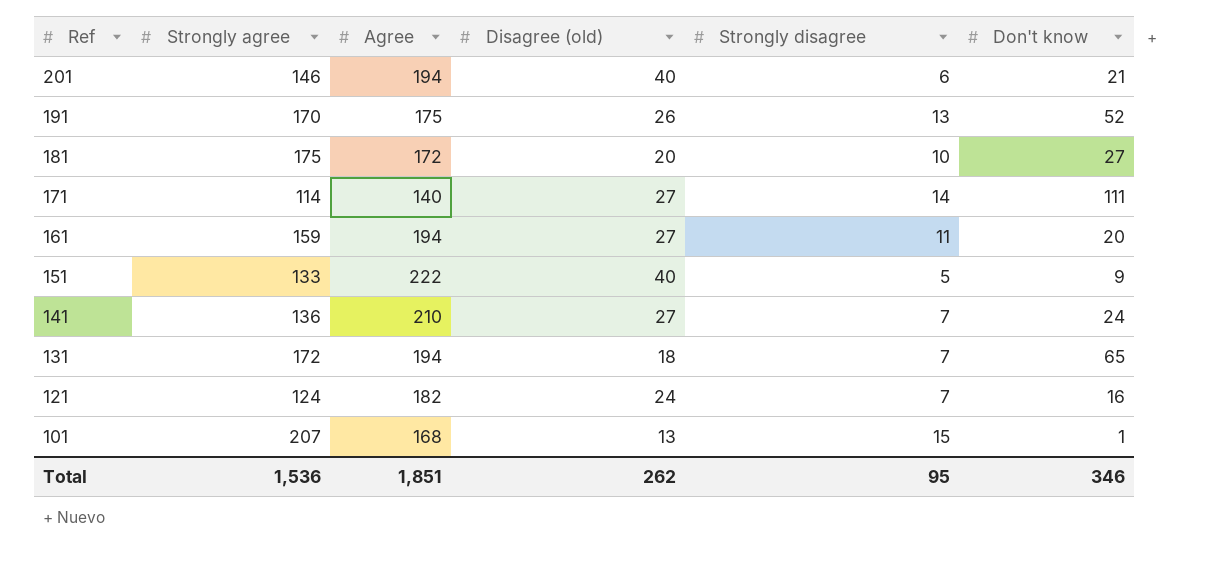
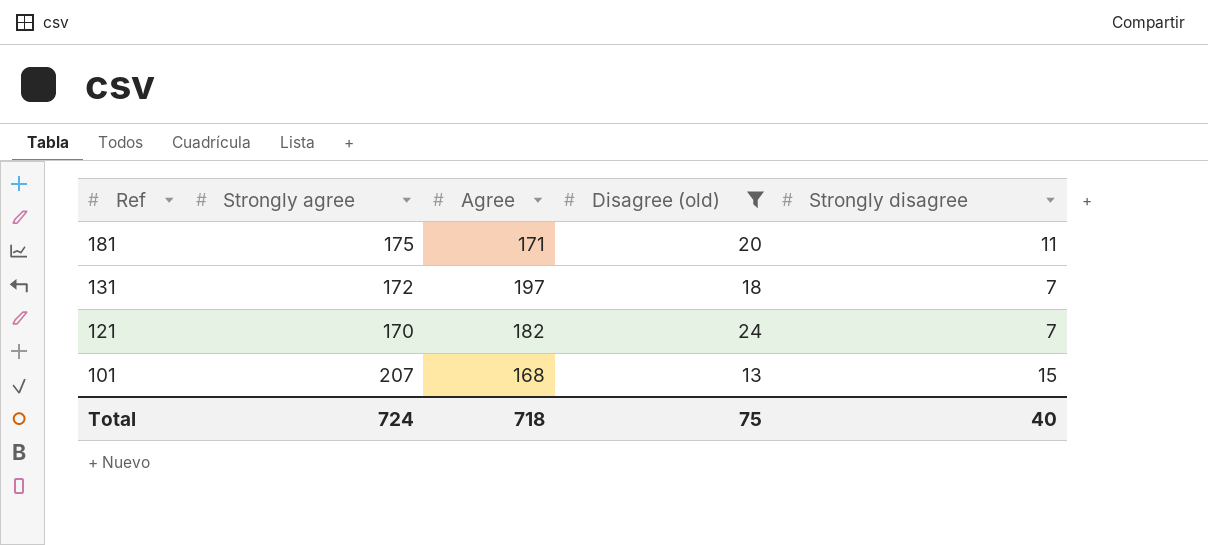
filter: none -> Disagree (old) <= 24
column Don't know | position: 6 -> none
181 | Agree: 172 -> 171
181 | Strongly disagree: 10 -> 11
131 | Agree: 194 -> 197
121 | Strongly agree: 124 -> 170
Total | Strongly agree: 1,536 -> 724
Total | Agree: 1,851 -> 718
Total | Disagree (old): 262 -> 75
Total | Strongly disagree: 95 -> 40

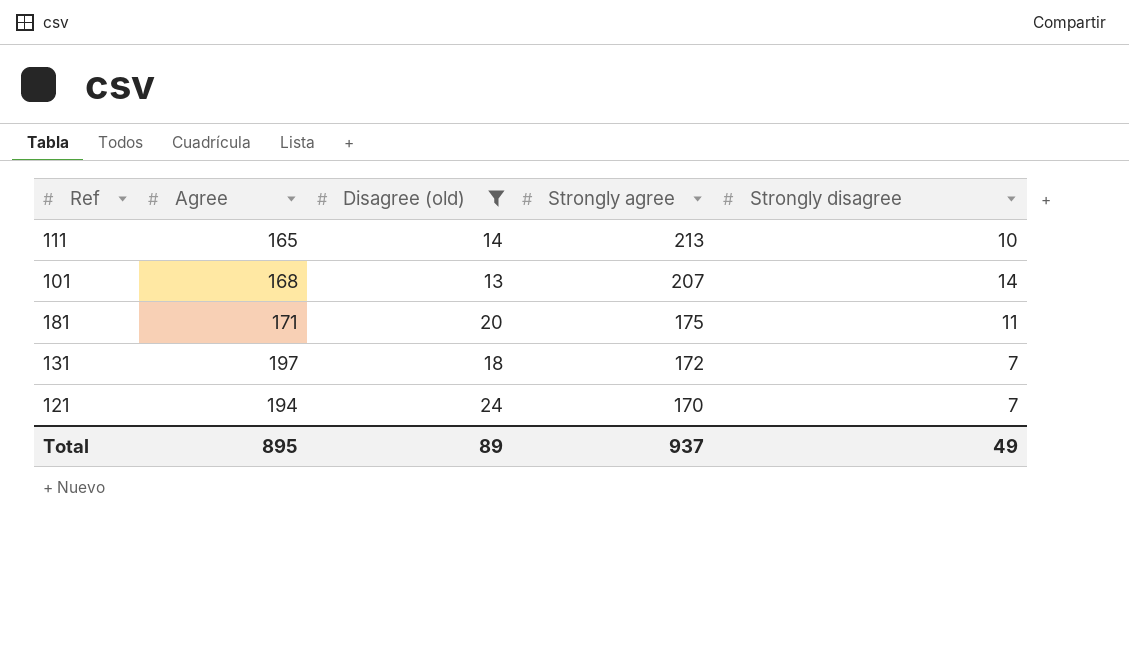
row order: Ref descending -> Strongly agree descending
column Strongly agree | position: 2 -> 4
row 111: none -> 165 | 14 | 213 | 10
101 | Strongly disagree: 15 -> 14
121 | Agree: 182 -> 194
Total | Agree: 718 -> 895
Total | Disagree (old): 75 -> 89
Total | Strongly agree: 724 -> 937
Total | Strongly disagree: 40 -> 49

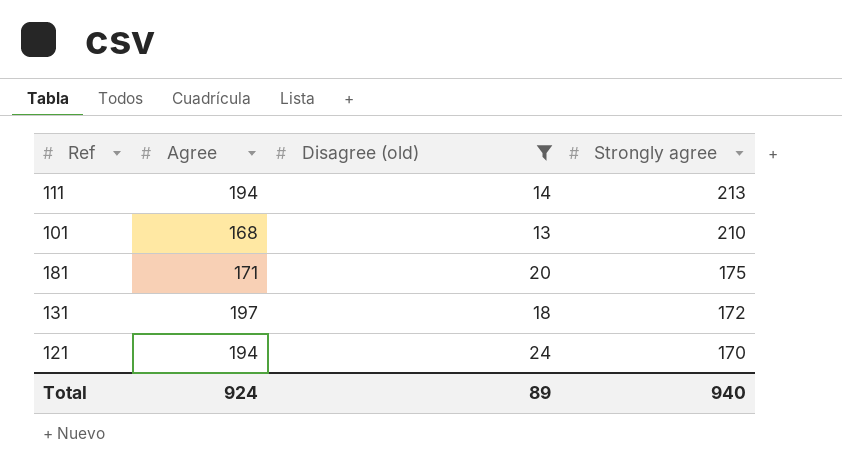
column Strongly disagree | position: 5 -> none
111 | Agree: 165 -> 194
101 | Strongly agree: 207 -> 210
Total | Agree: 895 -> 924
Total | Strongly agree: 937 -> 940

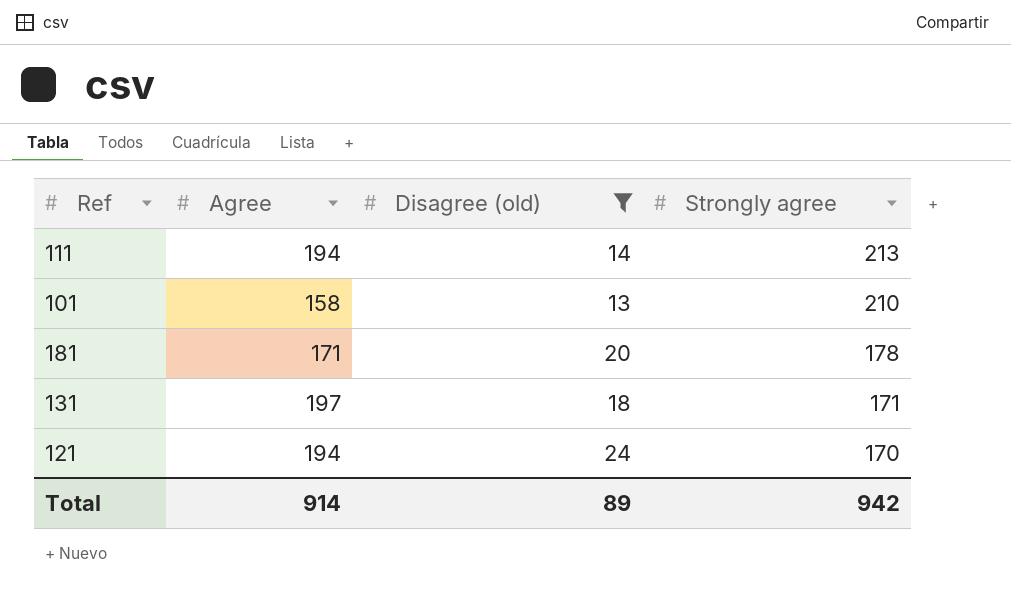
101 | Agree: 168 -> 158
181 | Strongly agree: 175 -> 178
131 | Strongly agree: 172 -> 171
Total | Agree: 924 -> 914
Total | Strongly agree: 940 -> 942

